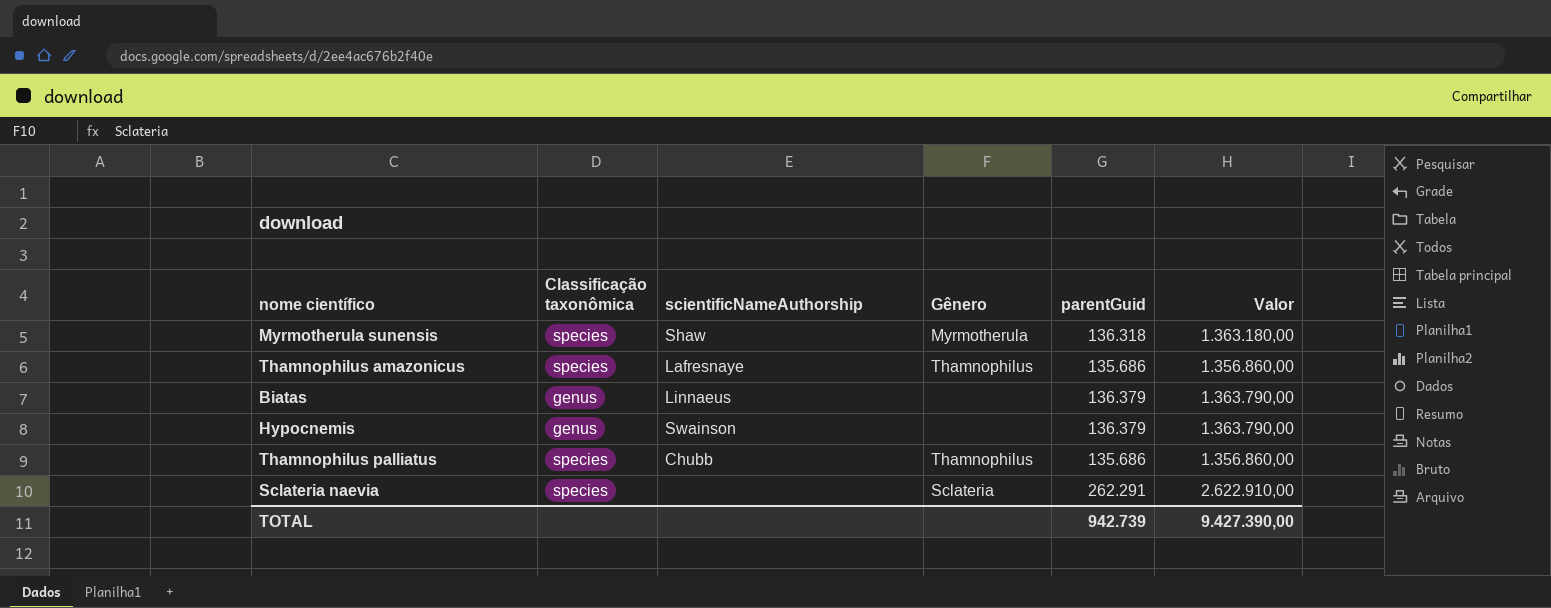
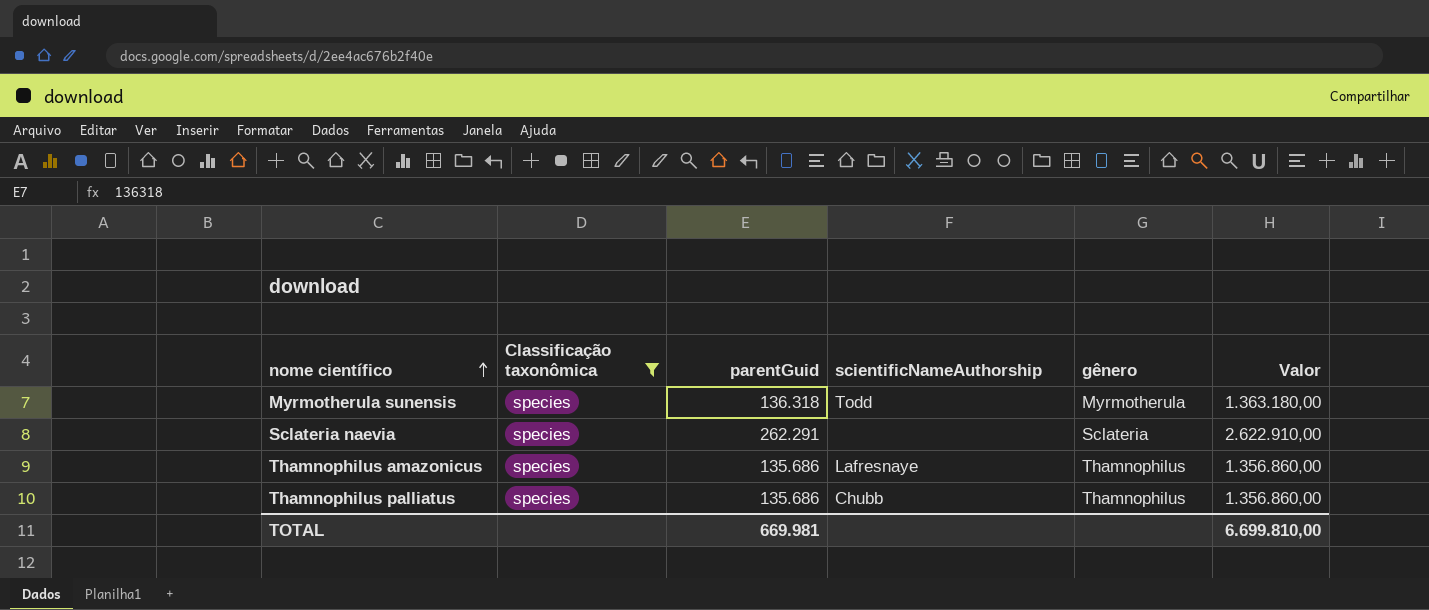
filter: none -> Classificação taxonômica = species
row order: none -> nome científico ascending
column parentGuid | position: 5 -> 3
column name: Gênero -> gênero
Myrmotherula sunensis | scientificNameAuthorship: Shaw -> Todd
TOTAL | parentGuid: 942.739 -> 669.981
TOTAL | Valor: 9.427.390,00 -> 6.699.810,00

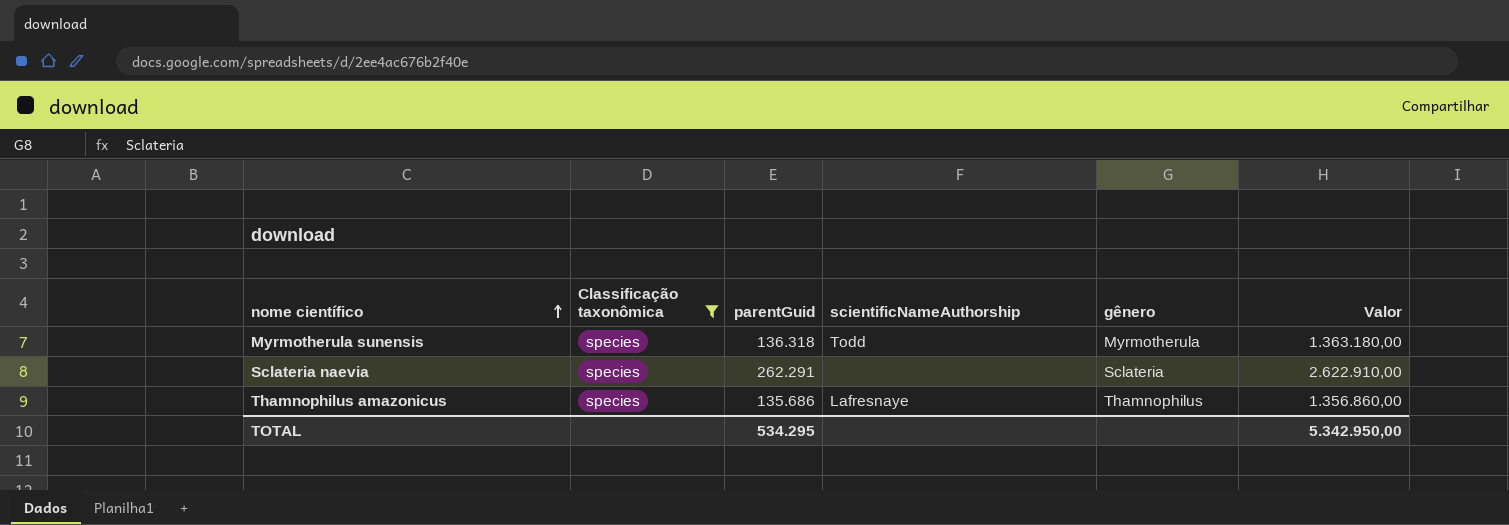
row Thamnophilus palliatus: species | 135.686 | Chubb | Thamnophilus | 1.356.860,00 -> none
TOTAL | parentGuid: 669.981 -> 534.295
TOTAL | Valor: 6.699.810,00 -> 5.342.950,00

